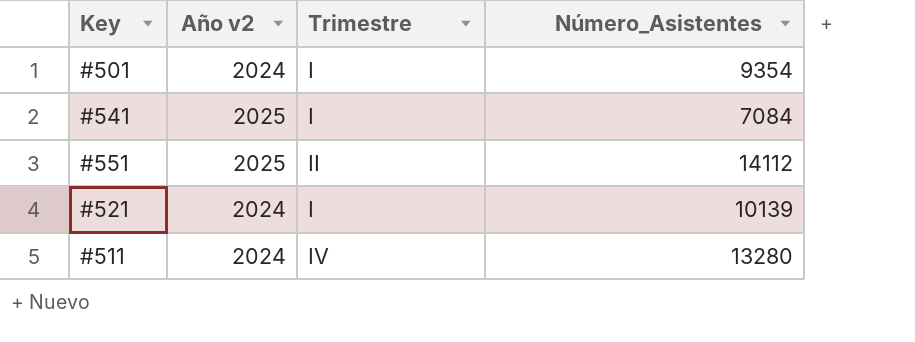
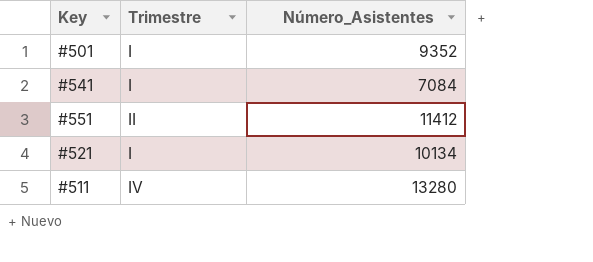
column Año v2 | position: 2 -> none
#501 | Número_Asistentes: 9354 -> 9352
#551 | Número_Asistentes: 14112 -> 11412
#521 | Número_Asistentes: 10139 -> 10134

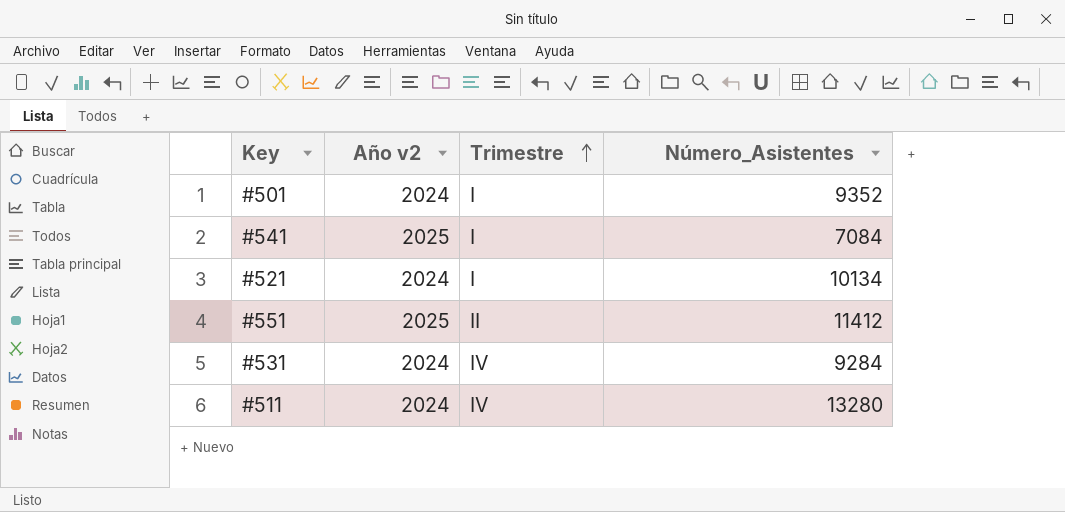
row order: none -> Trimestre ascending
column Año v2 | position: none -> 2
row #531: none -> 2024 | IV | 9284

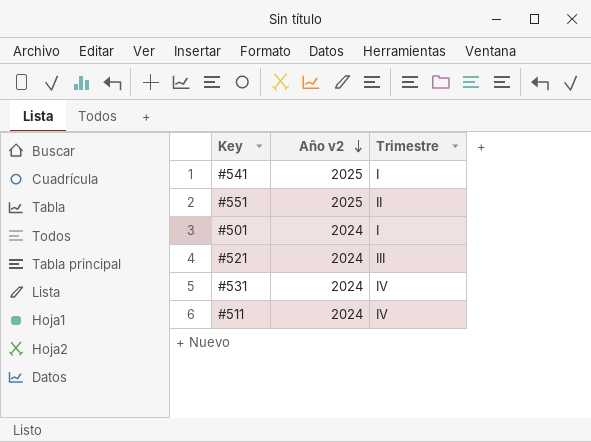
row order: Trimestre ascending -> Año v2 descending
column Número_Asistentes | position: 4 -> none
#521 | Trimestre: I -> III

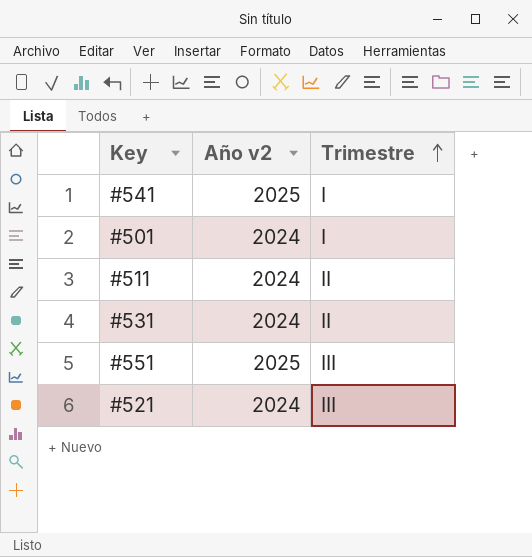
row order: Año v2 descending -> Trimestre ascending
#511 | Trimestre: IV -> II
#531 | Trimestre: IV -> II
#551 | Trimestre: II -> III

